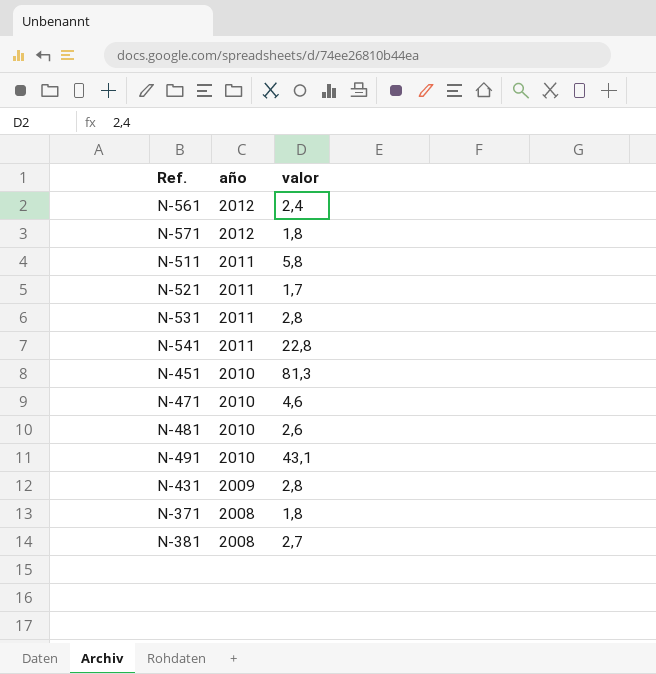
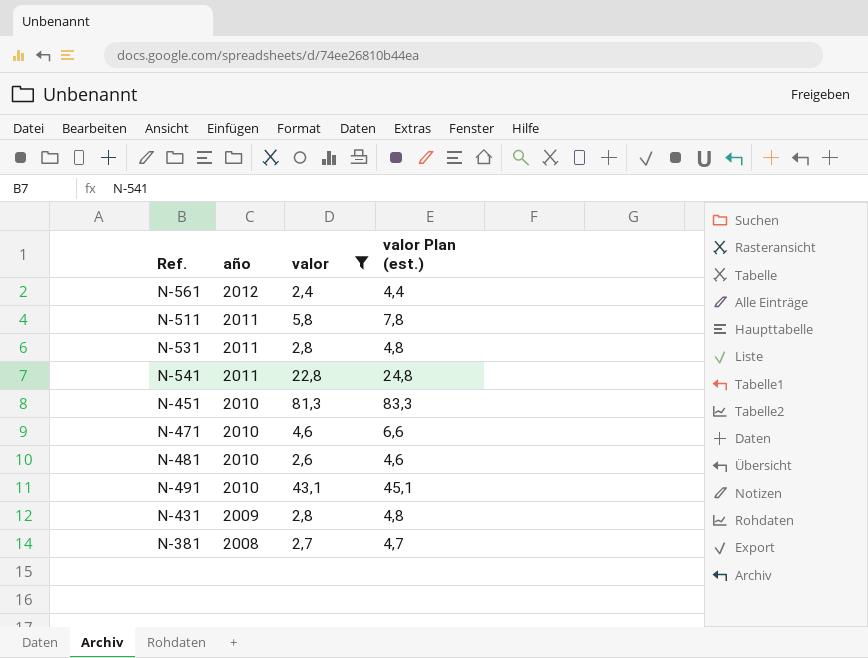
filter: none -> valor >= 2,4
column valor Plan (est.) | formula: none -> [valor] + 2

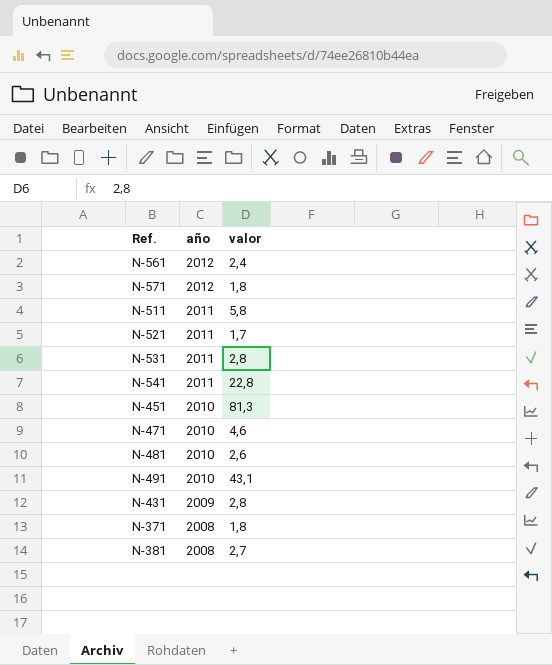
filter: valor >= 2,4 -> none
column valor Plan (est.) | formula: [valor] + 2 -> none

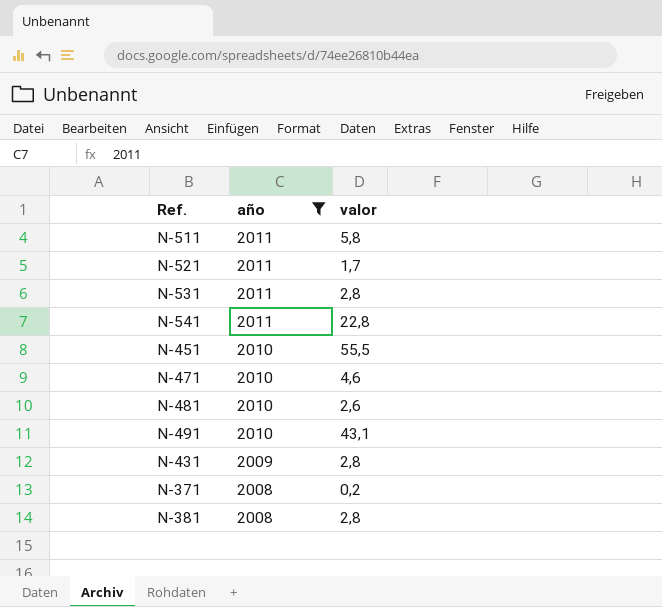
filter: none -> año != 2012
N-451 | valor: 81,3 -> 55,5
N-371 | valor: 1,8 -> 0,2
N-381 | valor: 2,7 -> 2,8

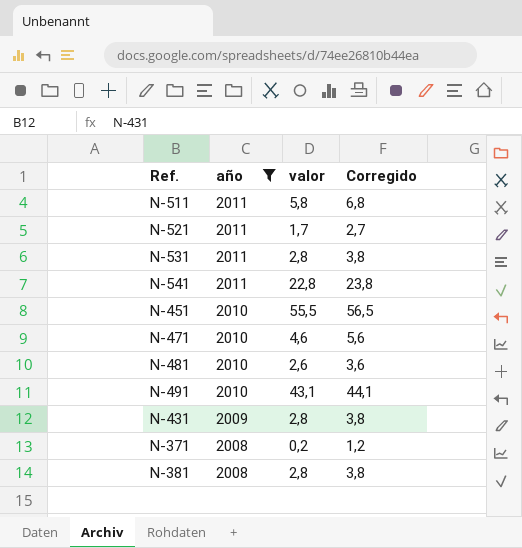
column Corregido | formula: none -> [valor] + 1

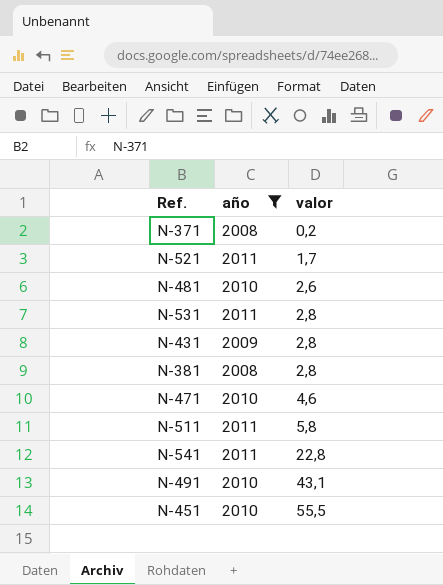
row order: año descending -> valor ascending
column Corregido | formula: [valor] + 1 -> none

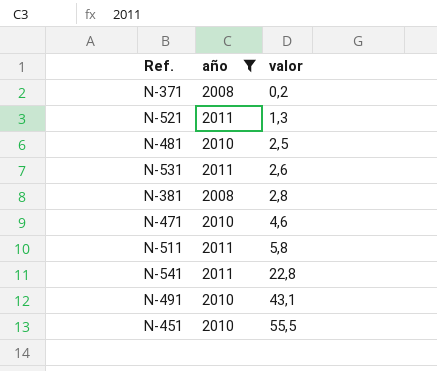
row N-431: 2009 | 2,8 -> none
N-521 | valor: 1,7 -> 1,3
N-481 | valor: 2,6 -> 2,5
N-531 | valor: 2,8 -> 2,6

